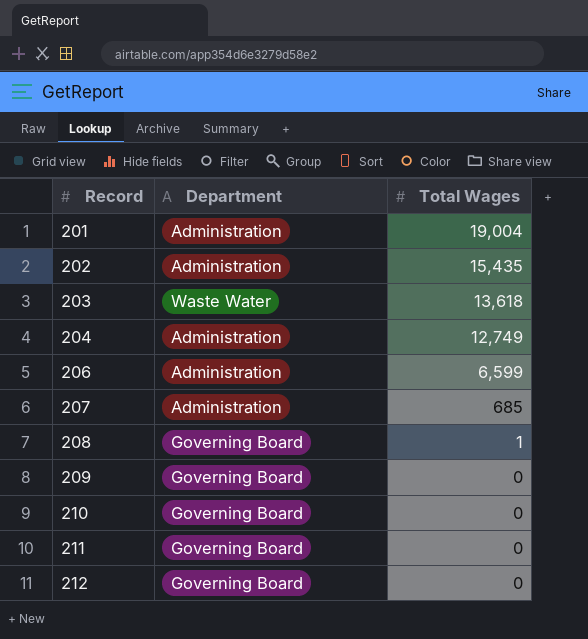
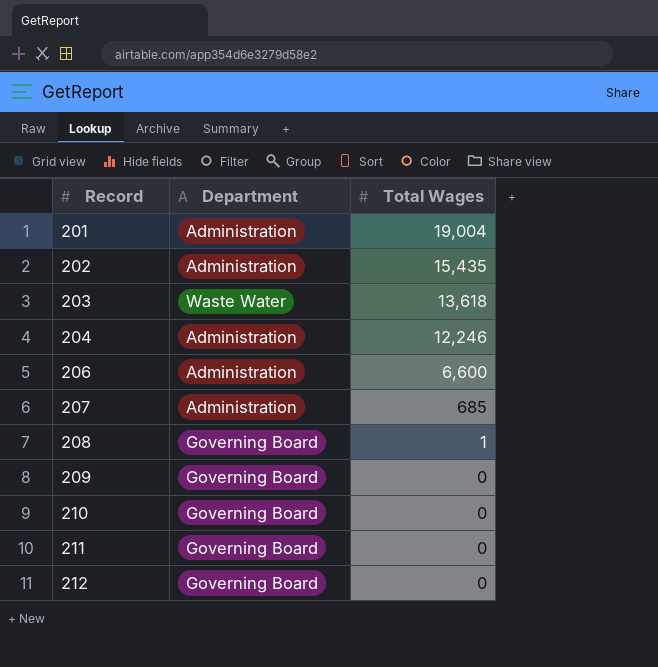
204 | Total Wages: 12,749 -> 12,246
206 | Total Wages: 6,599 -> 6,600

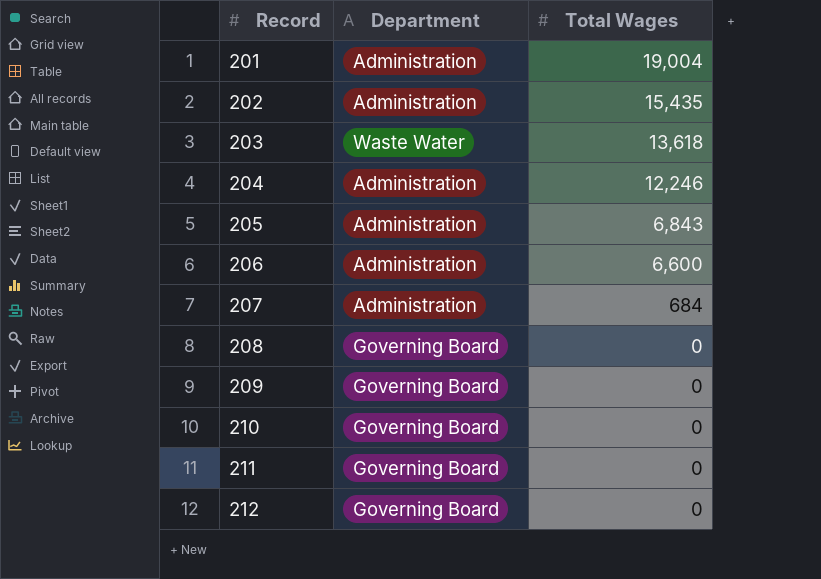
row 205: none -> Administration | 6,843
207 | Total Wages: 685 -> 684
208 | Total Wages: 1 -> 0

